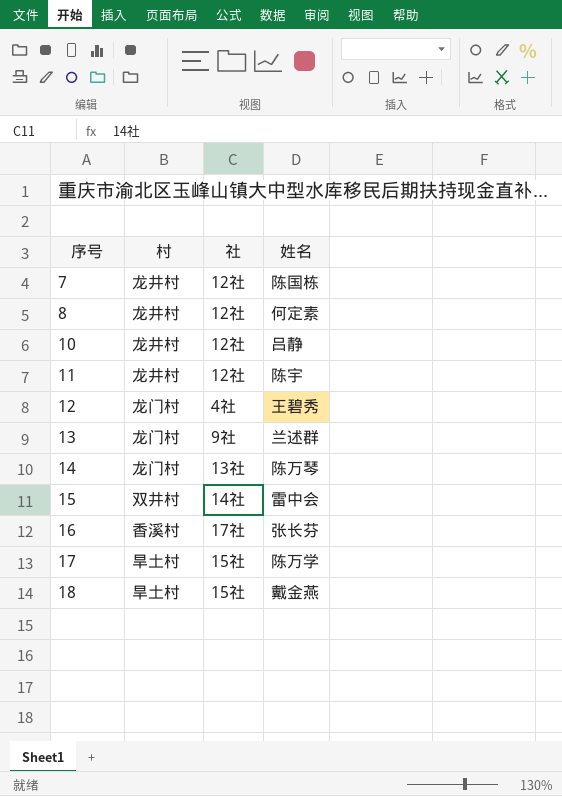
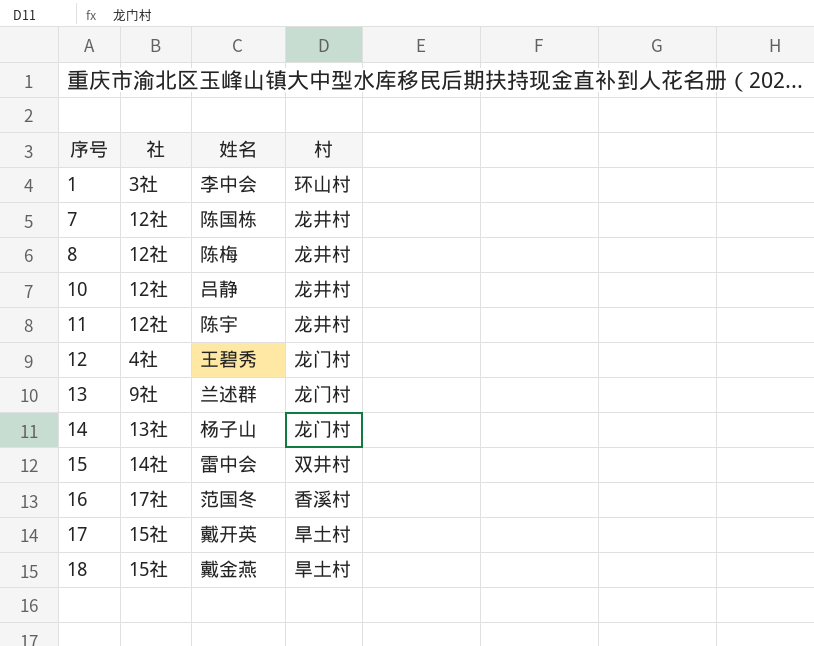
column 村 | position: 2 -> 4
row 1: none -> 3社 | 李中会 | 环山村
8 | 姓名: 何定素 -> 陈梅
14 | 姓名: 陈万琴 -> 杨子山
16 | 姓名: 张长芬 -> 范国冬
17 | 姓名: 陈万学 -> 戴开英

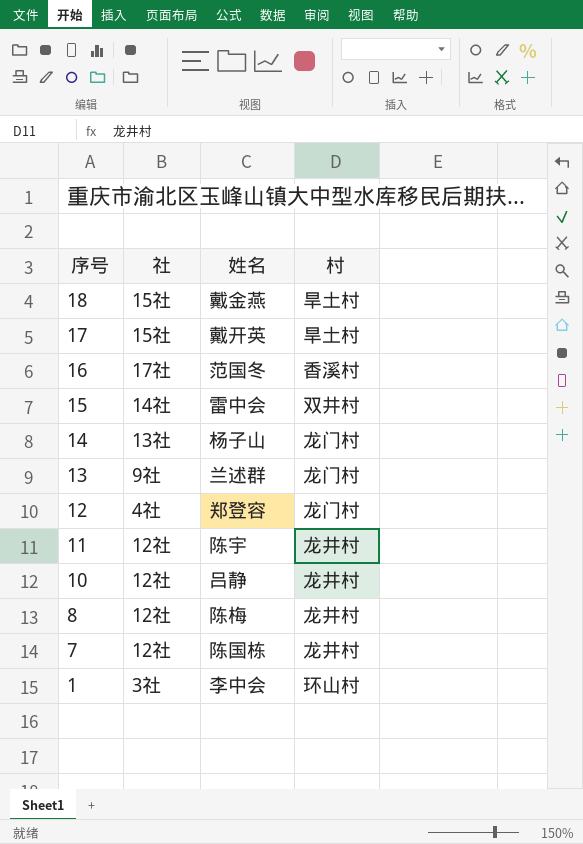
row order: 序号 ascending -> 序号 descending
12 | 姓名: 王碧秀 -> 郑登容

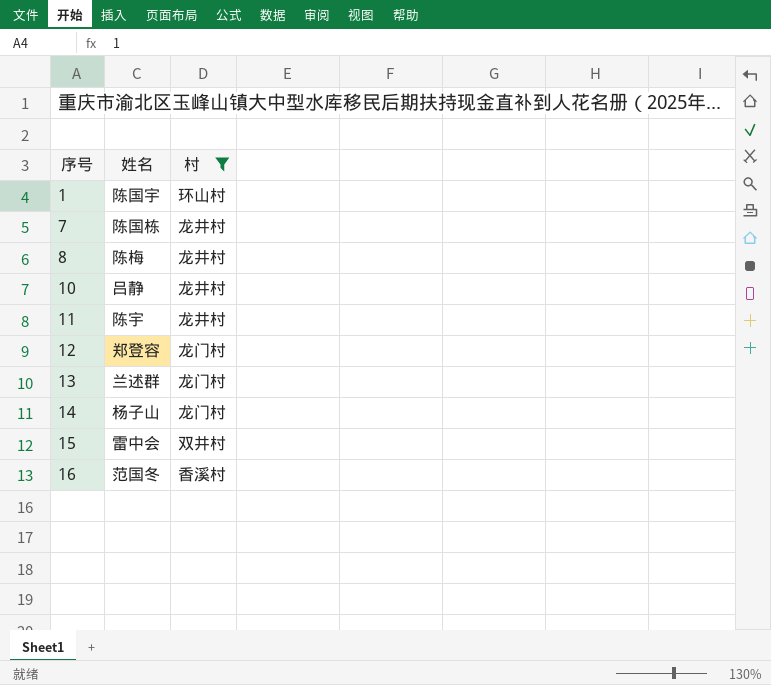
filter: none -> 村 != 旱土村
row order: 序号 descending -> 序号 ascending
column 社 | position: 2 -> none
1 | 姓名: 李中会 -> 陈国宇

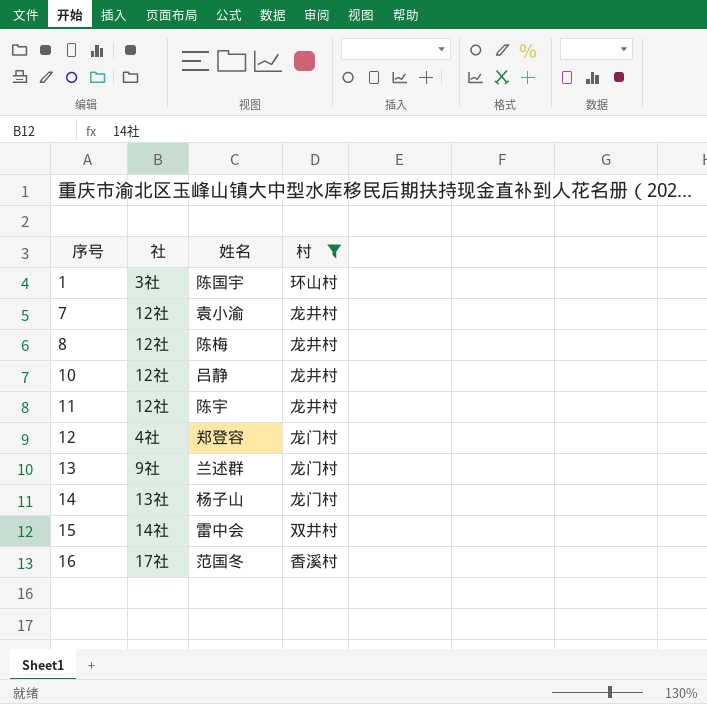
column 社 | position: none -> 2
7 | 姓名: 陈国栋 -> 袁小渝

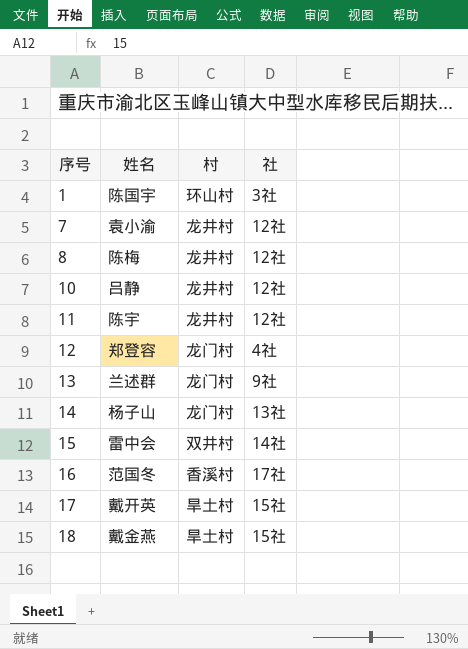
filter: 村 != 旱土村 -> none
column 社 | position: 2 -> 4

